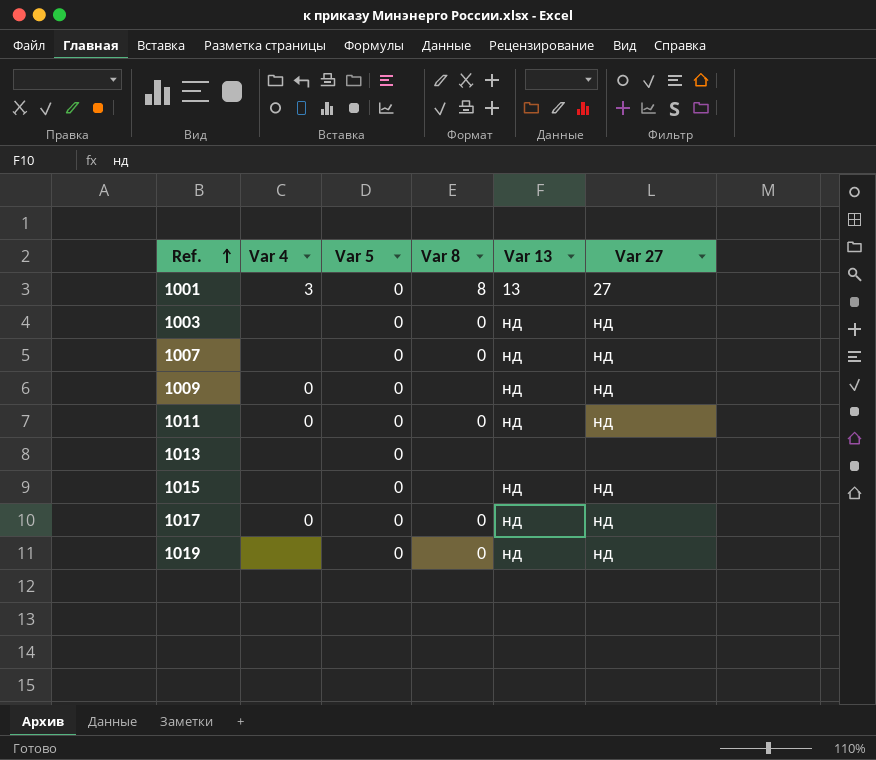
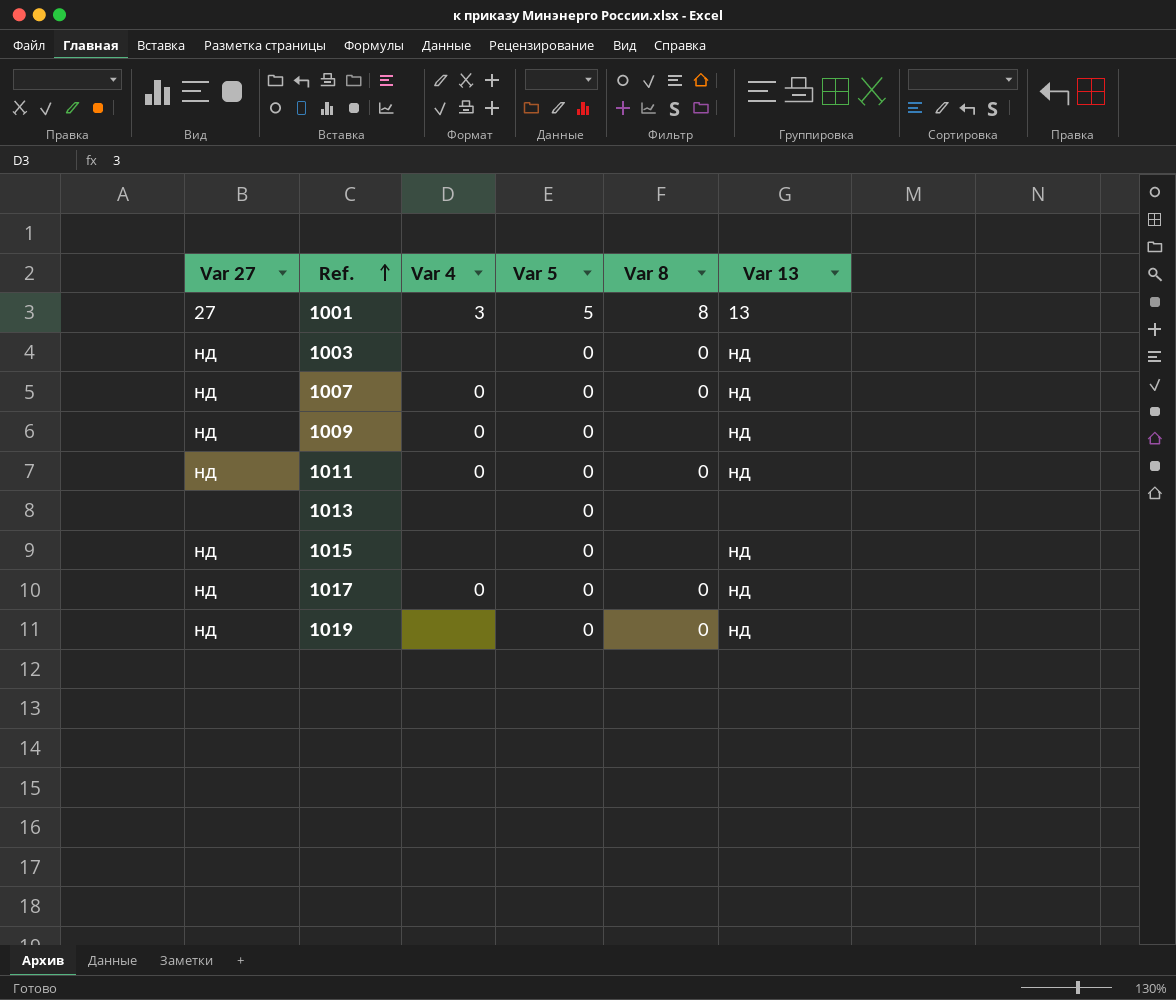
column Var 27 | position: 6 -> 1
1001 | Var 5: 0 -> 5
1007 | Var 4: none -> 0

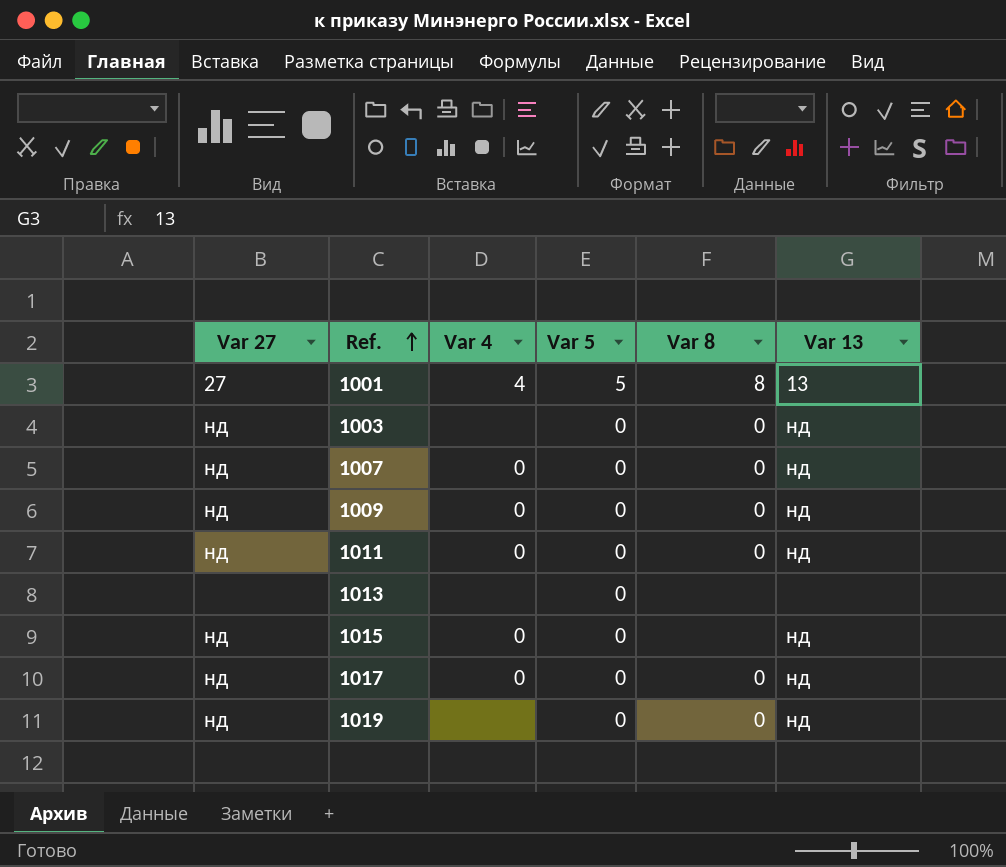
1001 | Var 4: 3 -> 4
1009 | Var 8: none -> 0
1015 | Var 4: none -> 0

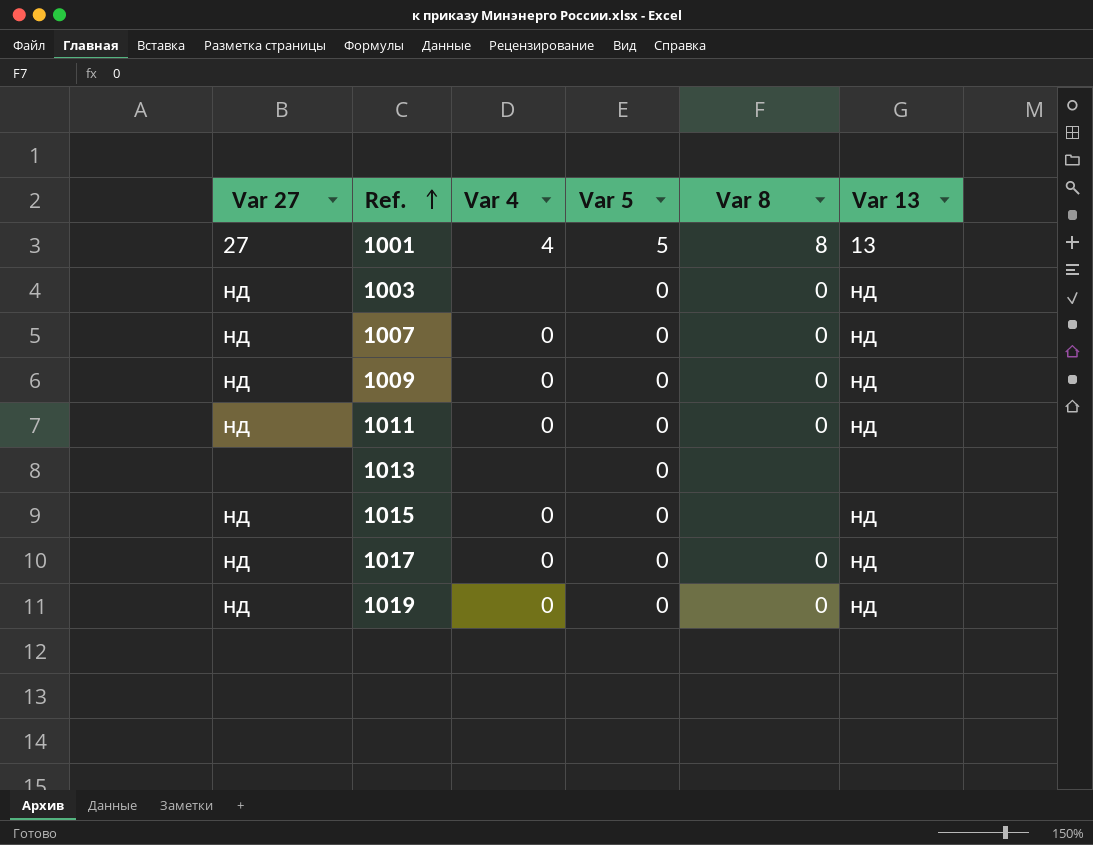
1019 | Var 4: none -> 0

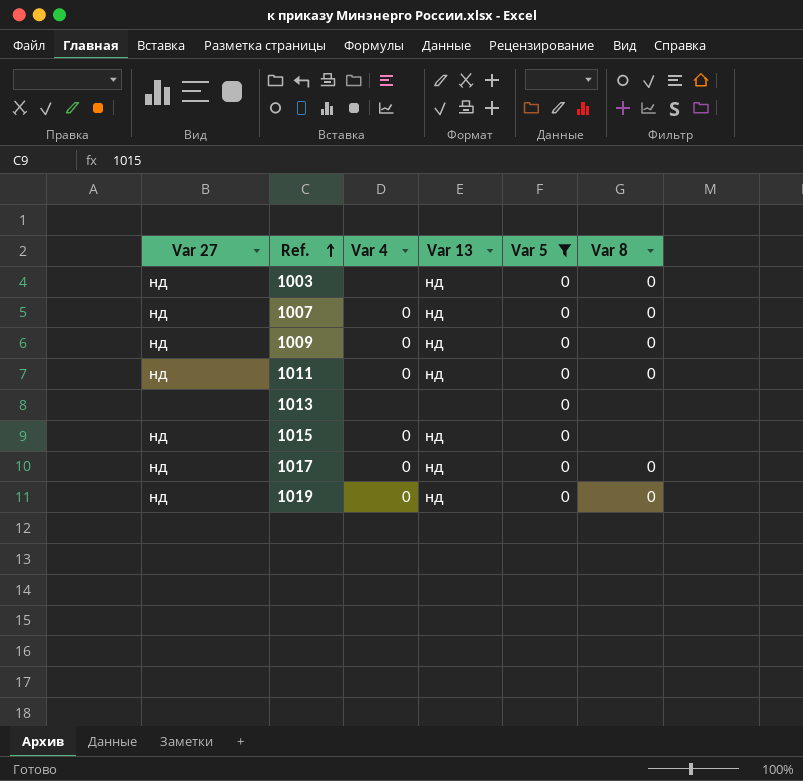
filter: none -> Var 5 = 0
column Var 13 | position: 6 -> 4

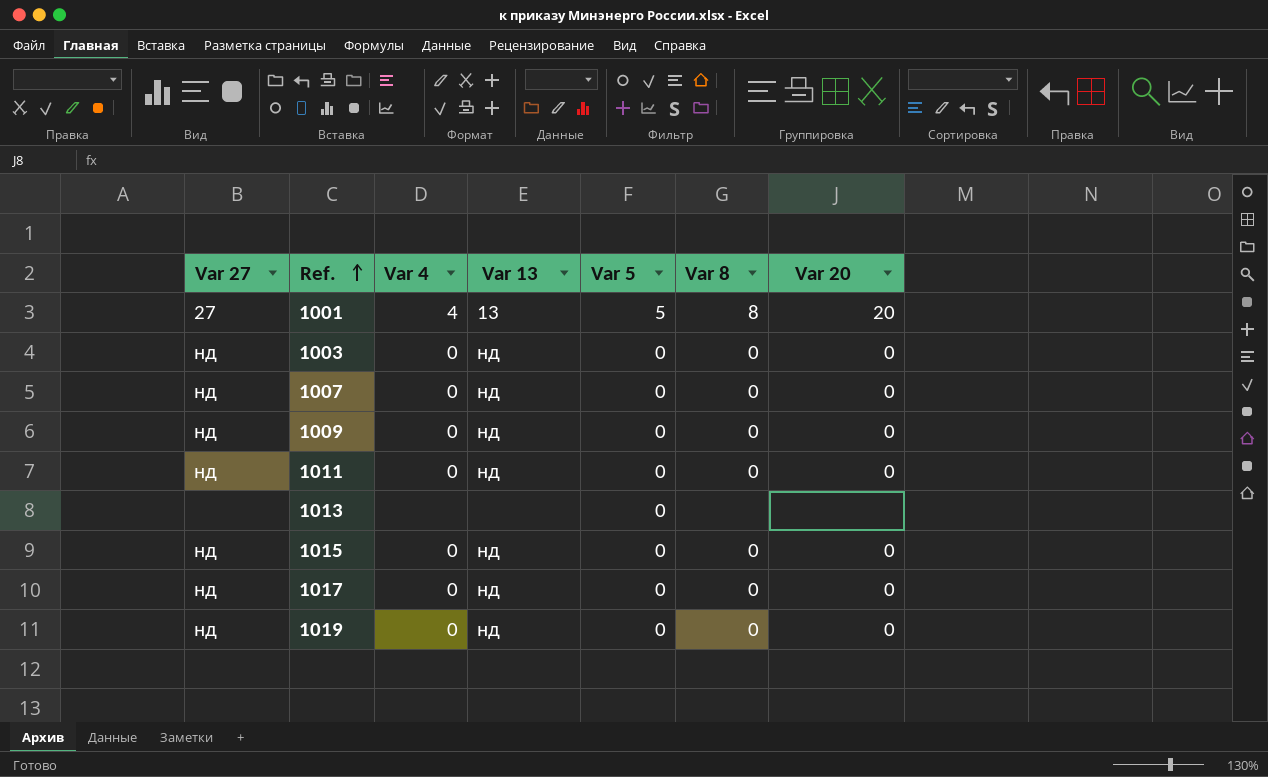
filter: Var 5 = 0 -> none
column Var 20 | position: none -> 7
1003 | Var 4: none -> 0
1015 | Var 8: none -> 0

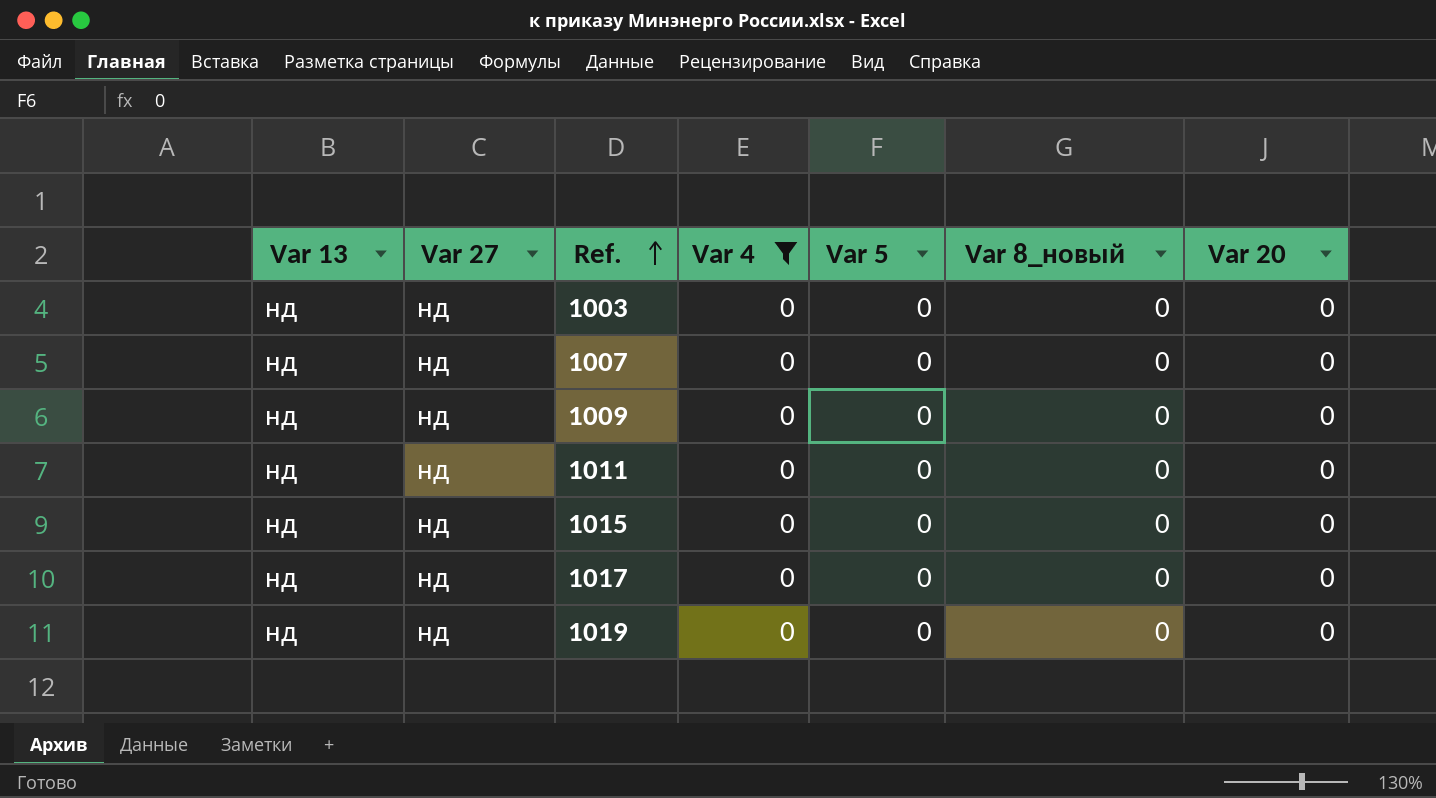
filter: none -> Var 4 = 0
column Var 13 | position: 4 -> 1
column name: Var 8 -> Var 8_новый

